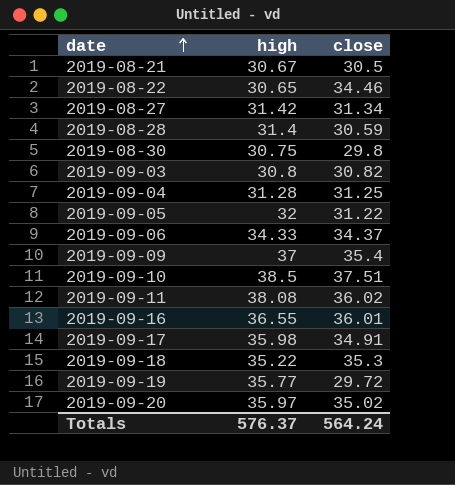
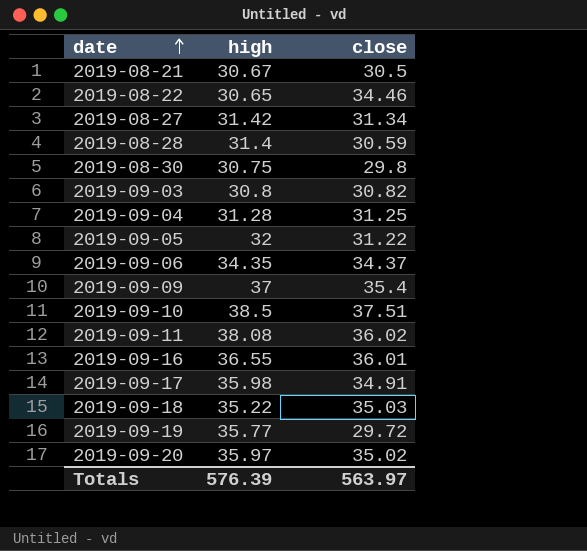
2019-09-06 | high: 34.33 -> 34.35
2019-09-18 | close: 35.3 -> 35.03
Totals | high: 576.37 -> 576.39
Totals | close: 564.24 -> 563.97

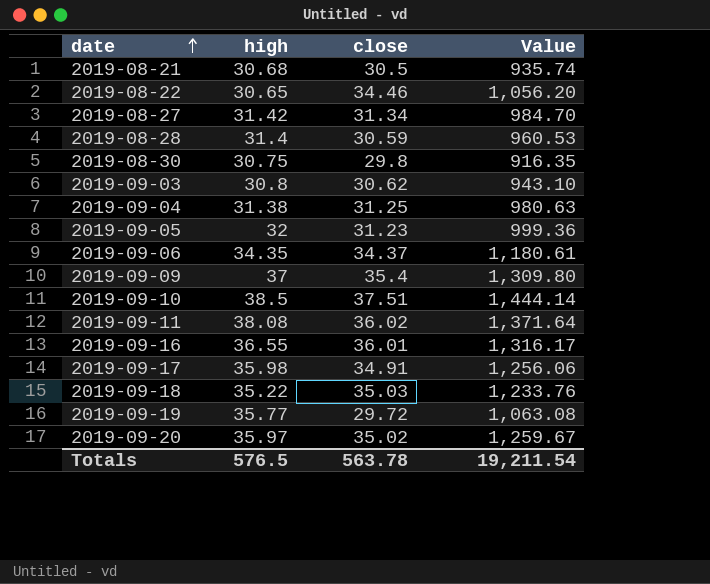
column Value | formula: none -> [high] * [close]
2019-08-21 | high: 30.67 -> 30.68
2019-09-03 | close: 30.82 -> 30.62
2019-09-04 | high: 31.28 -> 31.38
2019-09-05 | close: 31.22 -> 31.23
Totals | high: 576.39 -> 576.5
Totals | close: 563.97 -> 563.78

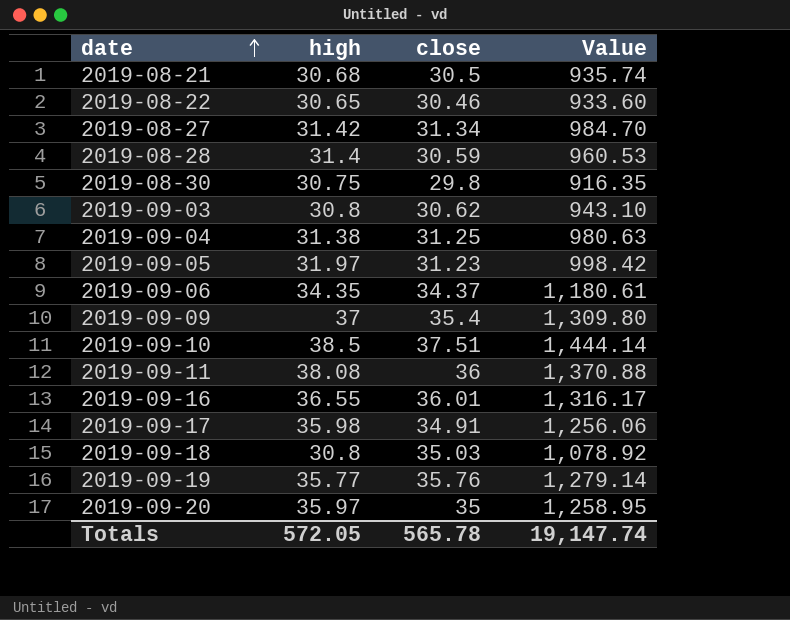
2019-08-22 | close: 34.46 -> 30.46
2019-08-22 | Value: 1,056.20 -> 933.60
2019-09-05 | high: 32 -> 31.97
2019-09-05 | Value: 999.36 -> 998.42
2019-09-11 | close: 36.02 -> 36
2019-09-11 | Value: 1,371.64 -> 1,370.88
2019-09-18 | high: 35.22 -> 30.8
2019-09-18 | Value: 1,233.76 -> 1,078.92
2019-09-19 | close: 29.72 -> 35.76
2019-09-19 | Value: 1,063.08 -> 1,279.14
2019-09-20 | close: 35.02 -> 35
2019-09-20 | Value: 1,259.67 -> 1,258.95
Totals | high: 576.5 -> 572.05
Totals | close: 563.78 -> 565.78
Totals | Value: 19,211.54 -> 19,147.74

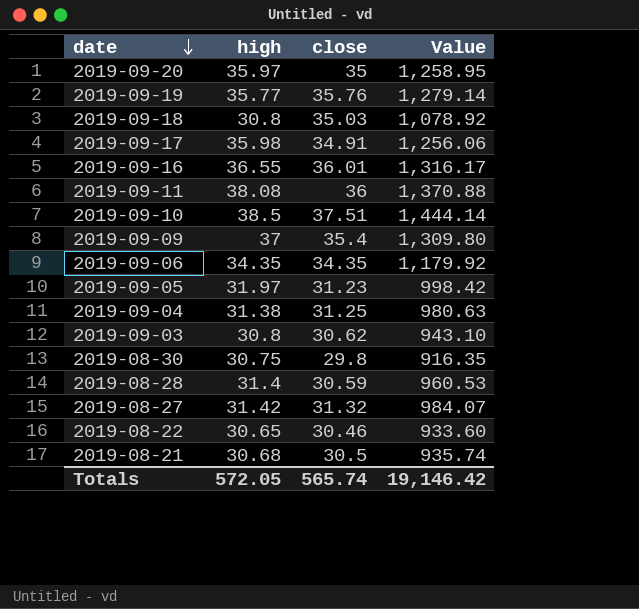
row order: date ascending -> date descending
2019-09-06 | close: 34.37 -> 34.35
2019-09-06 | Value: 1,180.61 -> 1,179.92
2019-08-27 | close: 31.34 -> 31.32
2019-08-27 | Value: 984.70 -> 984.07
Totals | close: 565.78 -> 565.74
Totals | Value: 19,147.74 -> 19,146.42

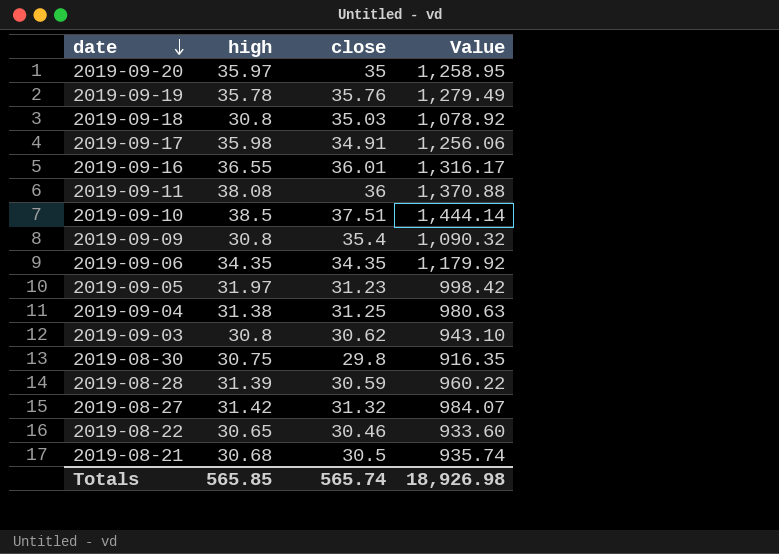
2019-09-19 | high: 35.77 -> 35.78
2019-09-19 | Value: 1,279.14 -> 1,279.49
2019-09-09 | high: 37 -> 30.8
2019-09-09 | Value: 1,309.80 -> 1,090.32
2019-08-28 | high: 31.4 -> 31.39
2019-08-28 | Value: 960.53 -> 960.22
Totals | high: 572.05 -> 565.85
Totals | Value: 19,146.42 -> 18,926.98

